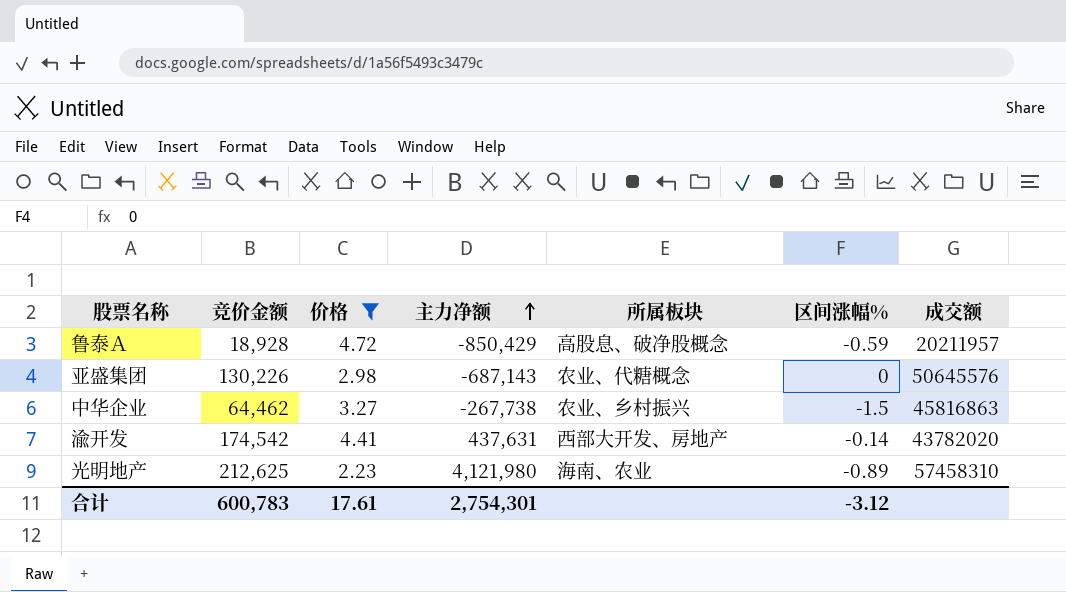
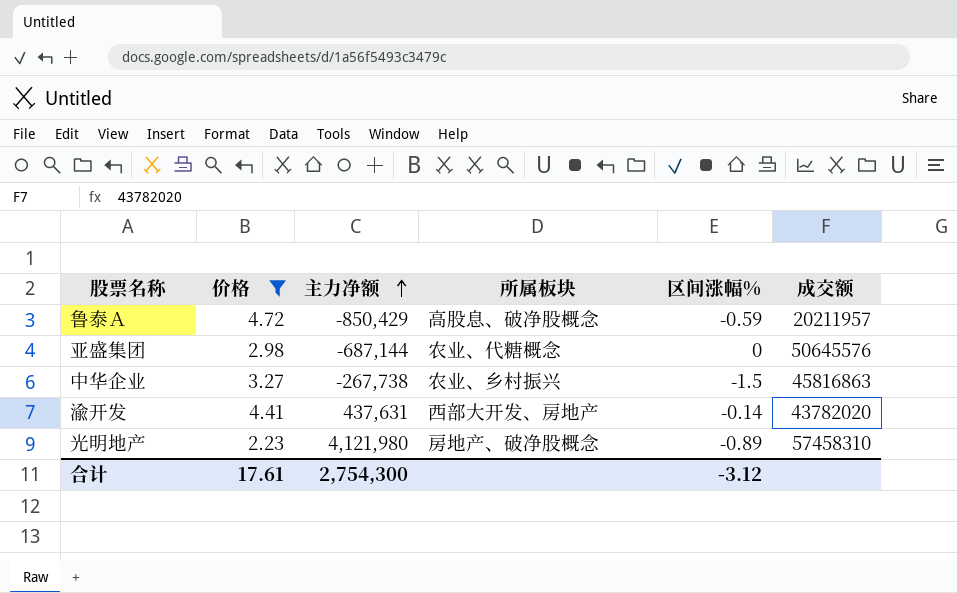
column 竞价金额 | position: 2 -> none
亚盛集团 | 主力净额: -687,143 -> -687,144
光明地产 | 所属板块: 海南、农业 -> 房地产、破净股概念
合计 | 主力净额: 2,754,301 -> 2,754,300

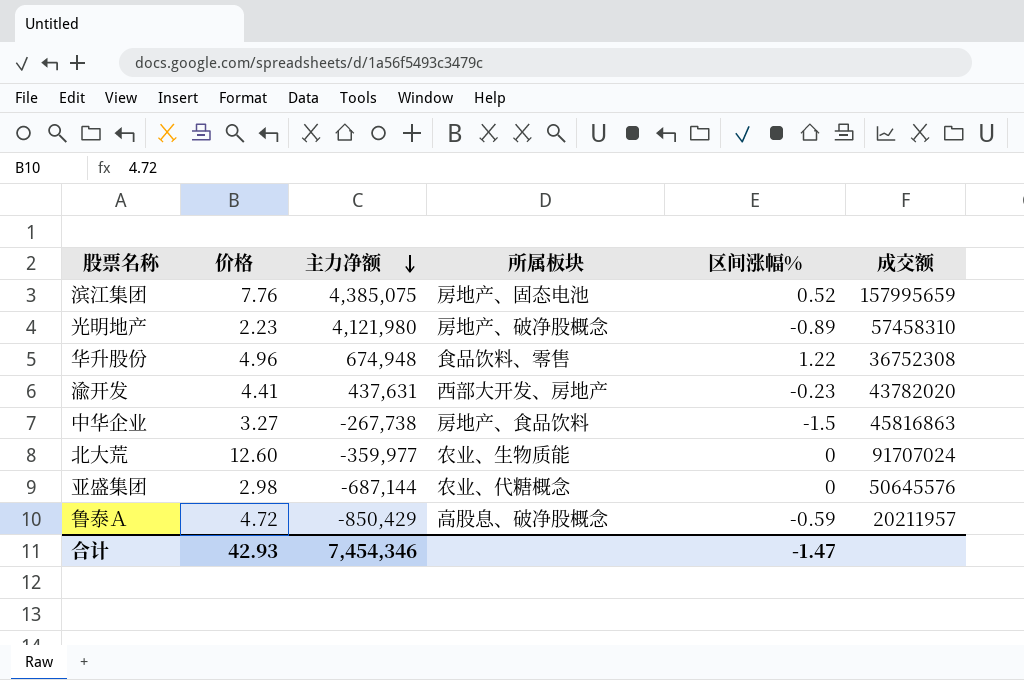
filter: 价格 <= 4.72 -> none
row order: 主力净额 ascending -> 主力净额 descending
渝开发 | 区间涨幅%: -0.14 -> -0.23
中华企业 | 所属板块: 农业、乡村振兴 -> 房地产、食品饮料
合计 | 价格: 17.61 -> 42.93
合计 | 主力净额: 2,754,300 -> 7,454,346
合计 | 区间涨幅%: -3.12 -> -1.47

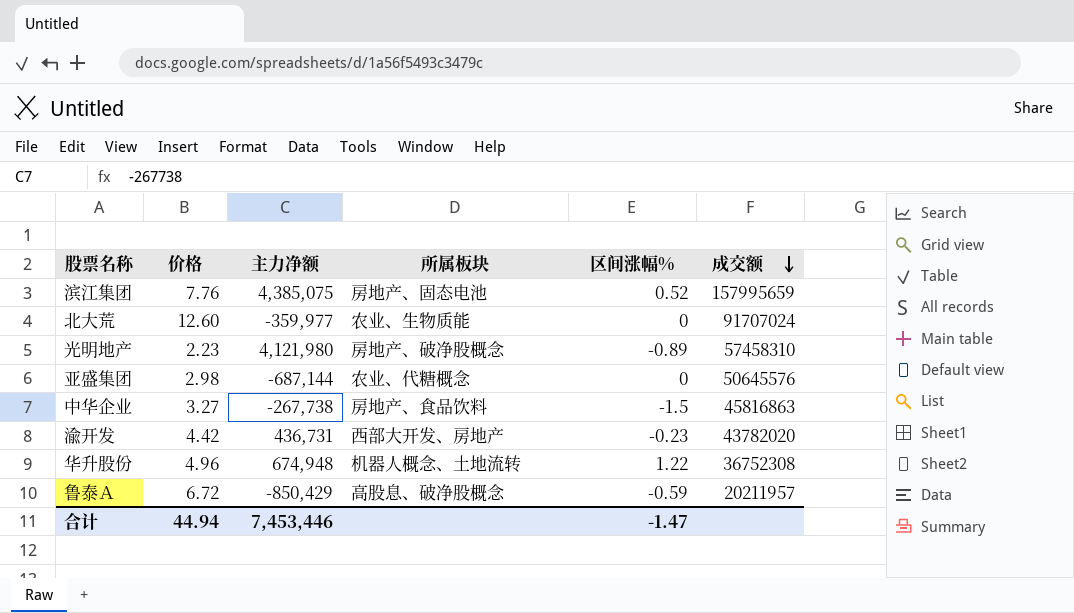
row order: 主力净额 descending -> 成交额 descending
渝开发 | 价格: 4.41 -> 4.42
渝开发 | 主力净额: 437,631 -> 436,731
华升股份 | 所属板块: 食品饮料、零售 -> 机器人概念、土地流转
鲁泰Ａ | 价格: 4.72 -> 6.72
合计 | 价格: 42.93 -> 44.94
合计 | 主力净额: 7,454,346 -> 7,453,446

